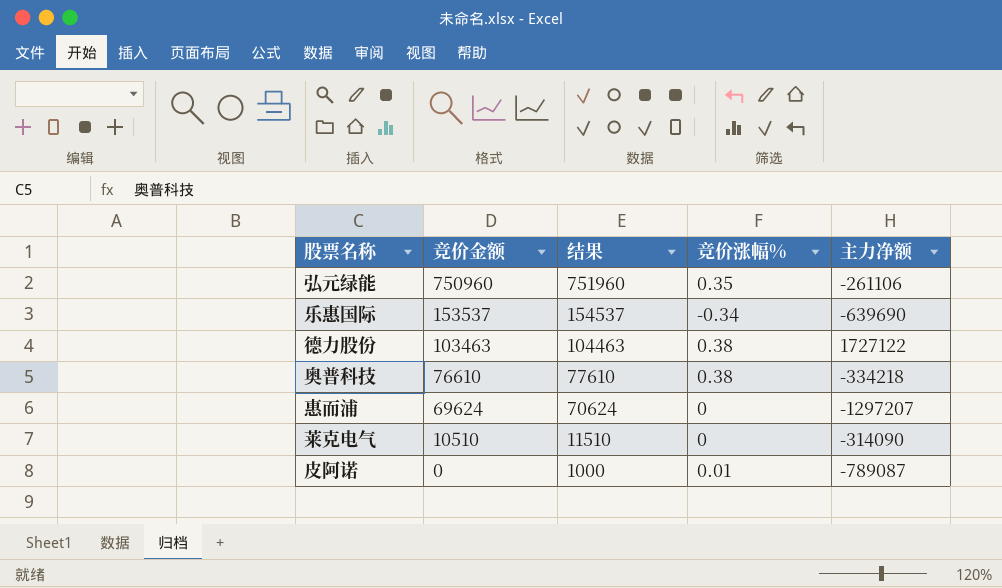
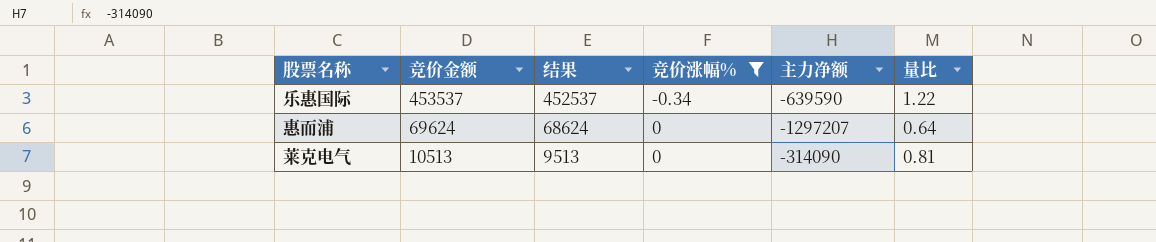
filter: none -> 竞价涨幅% <= 0
column 结果 | formula: [竞价金额] + 1000 -> [竞价金额] - 1000
column 量比 | position: none -> 6
乐惠国际 | 竞价金额: 153537 -> 453537
乐惠国际 | 主力净额: -639690 -> -639590
莱克电气 | 竞价金额: 10510 -> 10513

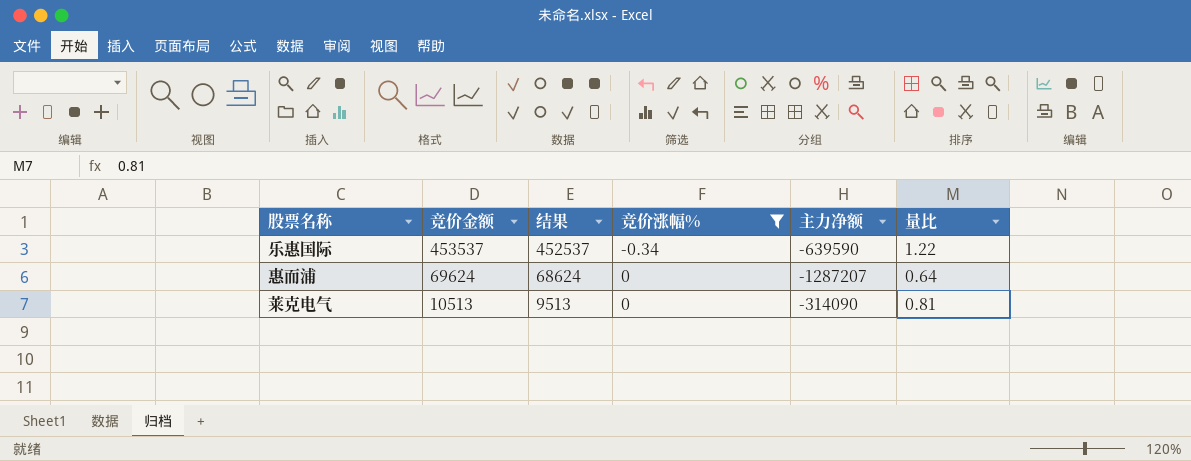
惠而浦 | 主力净额: -1297207 -> -1287207

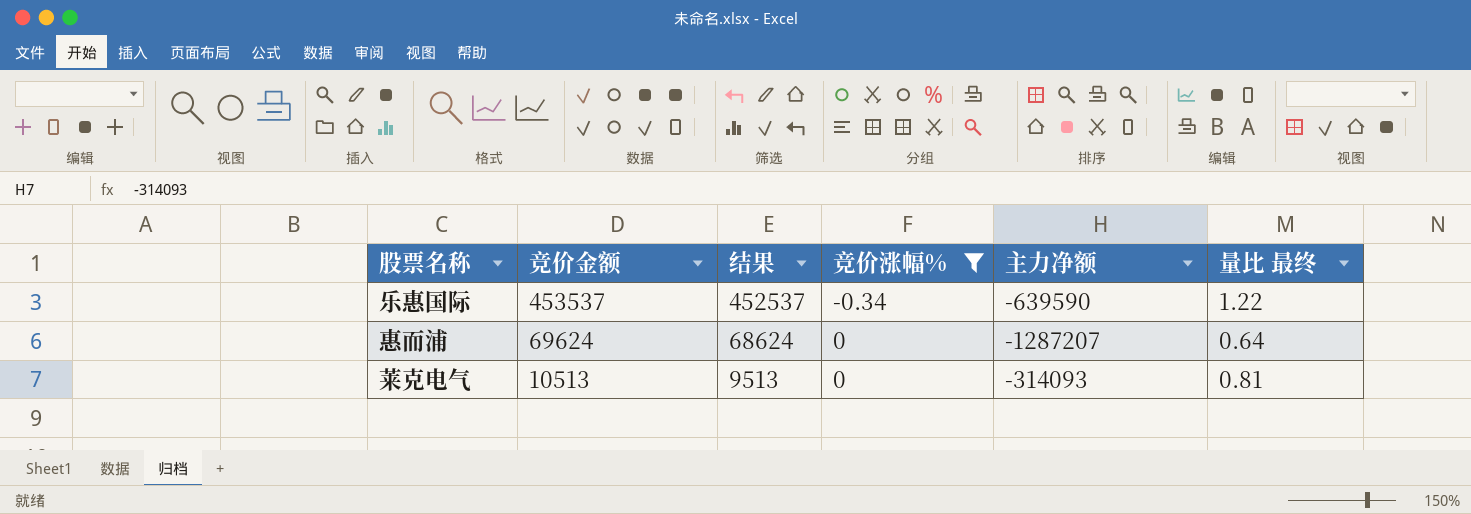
column name: 量比 -> 量比 最终
莱克电气 | 主力净额: -314090 -> -314093

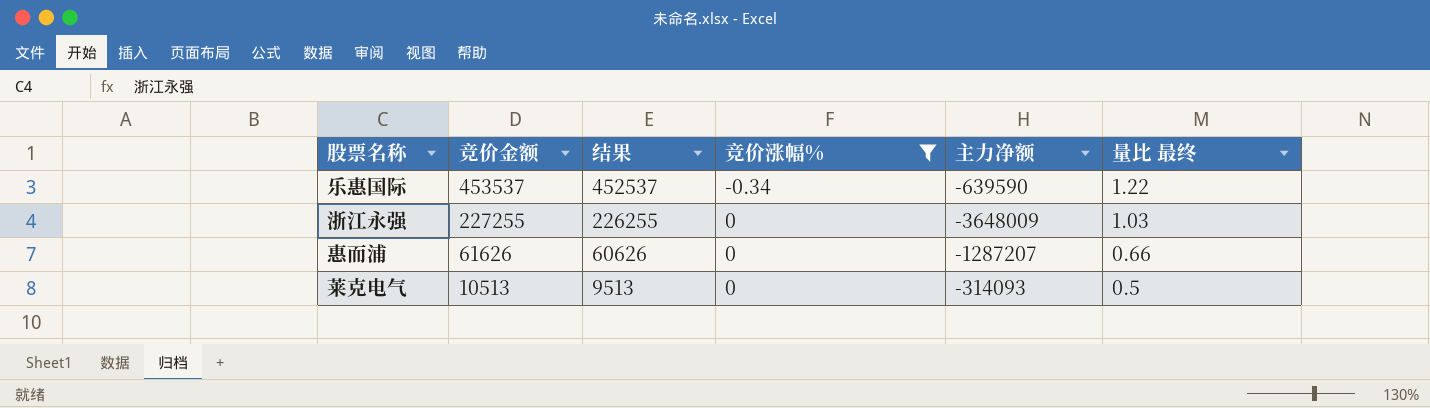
row 浙江永强: none -> 227255 | 226255 | 0 | -3648009 | 1.03
惠而浦 | 竞价金额: 69624 -> 61626
惠而浦 | 结果: 68624 -> 60626
惠而浦 | 量比 最终: 0.64 -> 0.66
莱克电气 | 量比 最终: 0.81 -> 0.5

